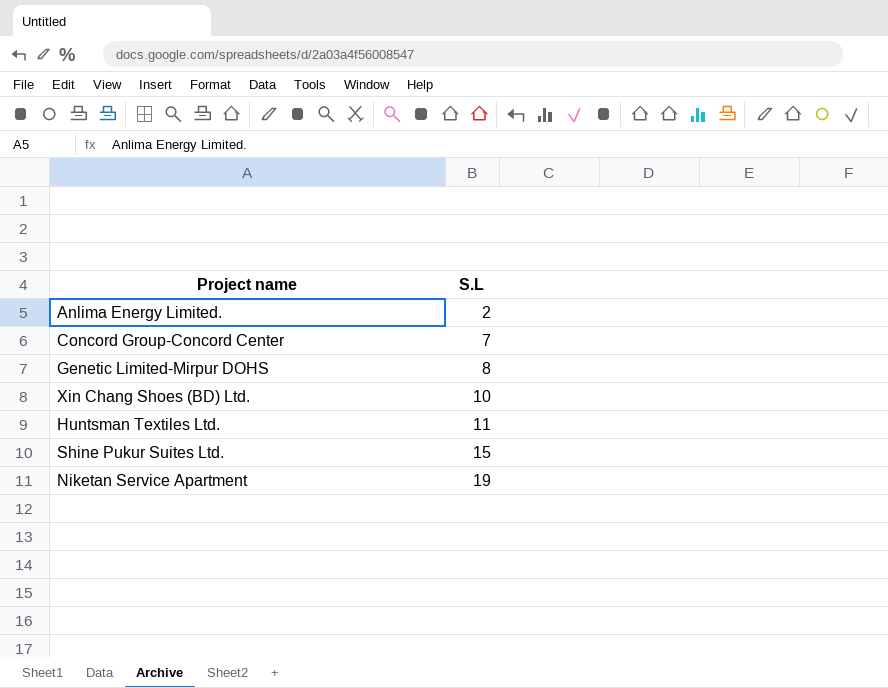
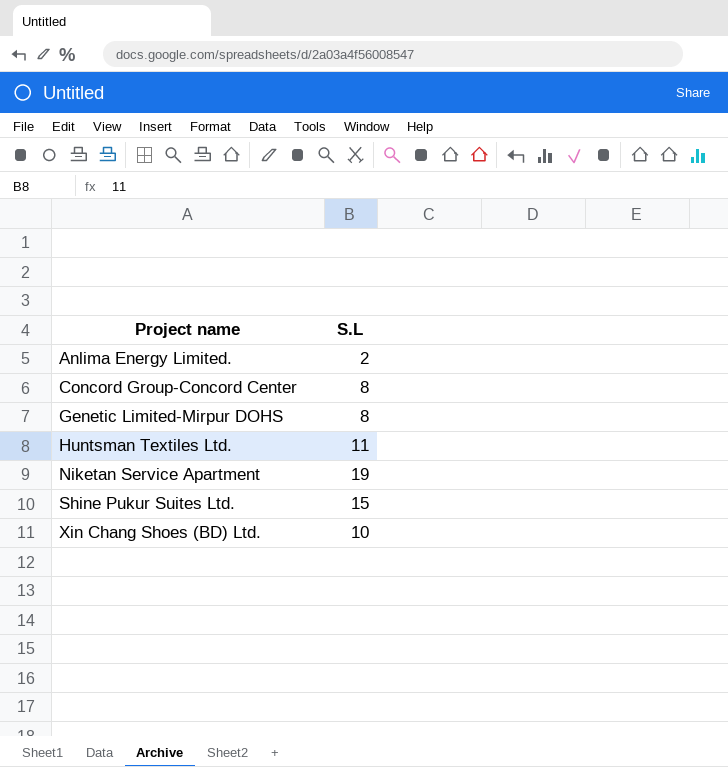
row order: S.L ascending -> Project name ascending
Concord Group-Concord Center | S.L: 7 -> 8

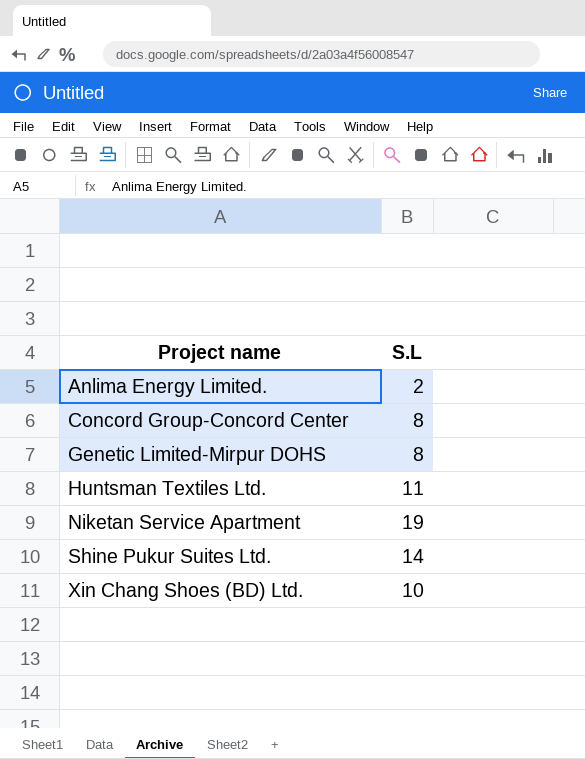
Shine Pukur Suites Ltd. | S.L: 15 -> 14

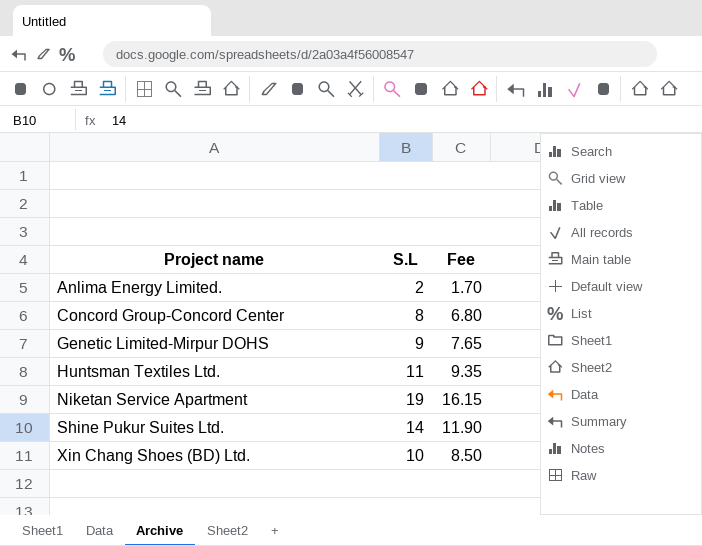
column Fee | formula: none -> [S.L] * 0.85
Genetic Limited-Mirpur DOHS | S.L: 8 -> 9

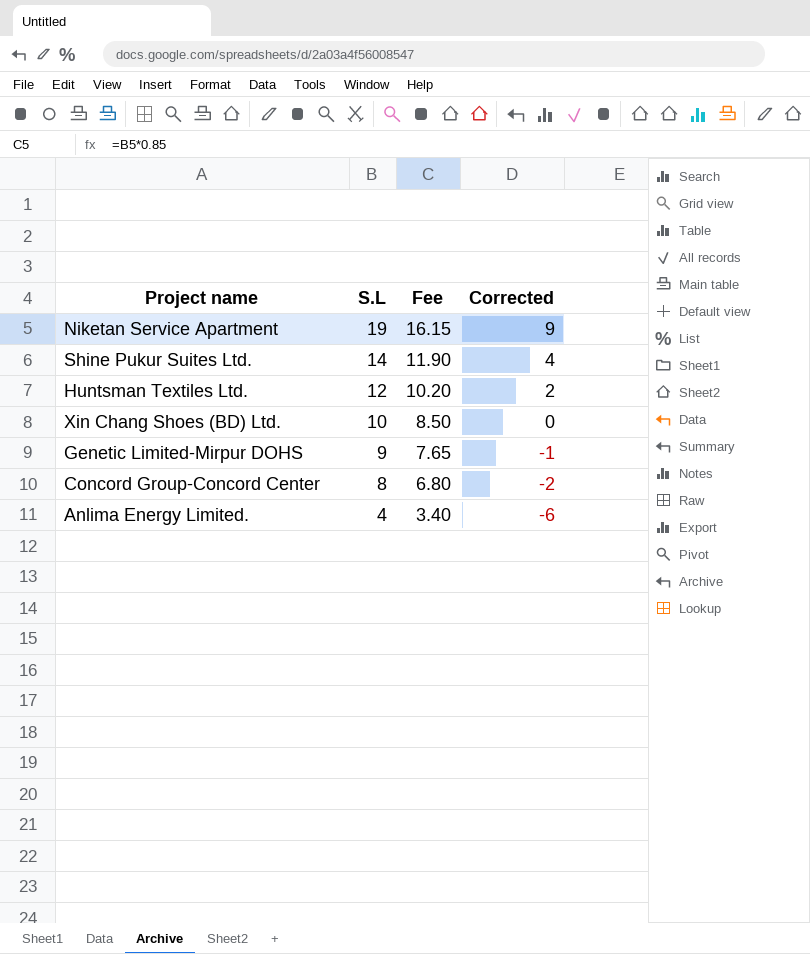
row order: Project name ascending -> S.L descending
column Corrected | formula: none -> [S.L] - 10
Huntsman Textiles Ltd. | S.L: 11 -> 12
Huntsman Textiles Ltd. | Fee: 9.35 -> 10.20
Anlima Energy Limited. | S.L: 2 -> 4
Anlima Energy Limited. | Fee: 1.70 -> 3.40

